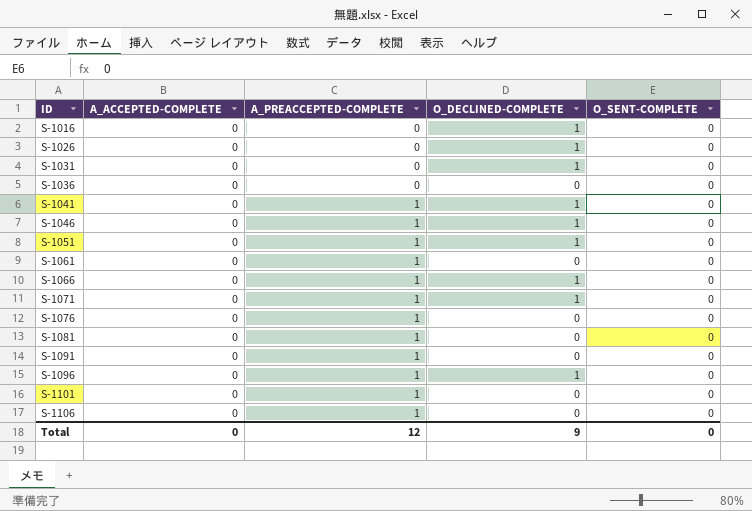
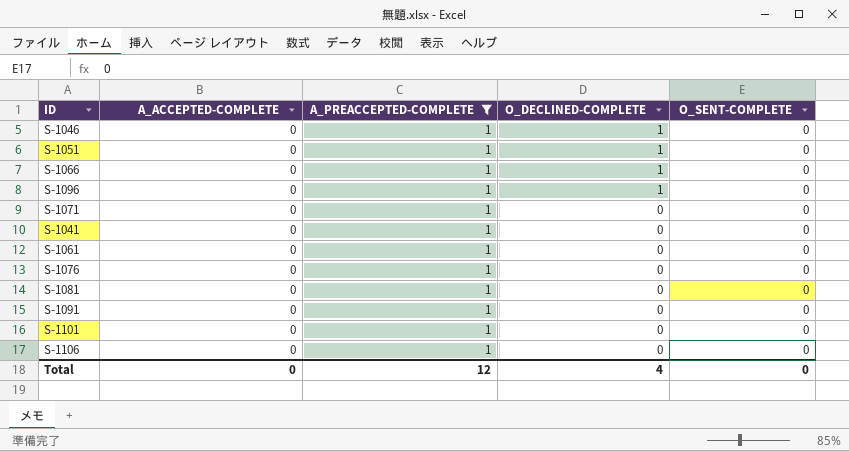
filter: none -> A_PREACCEPTED-COMPLETE = 1
row order: ID ascending -> O_DECLINED-COMPLETE descending
S-1071 | O_DECLINED-COMPLETE: 1 -> 0
S-1041 | O_DECLINED-COMPLETE: 1 -> 0
Total | O_DECLINED-COMPLETE: 9 -> 4

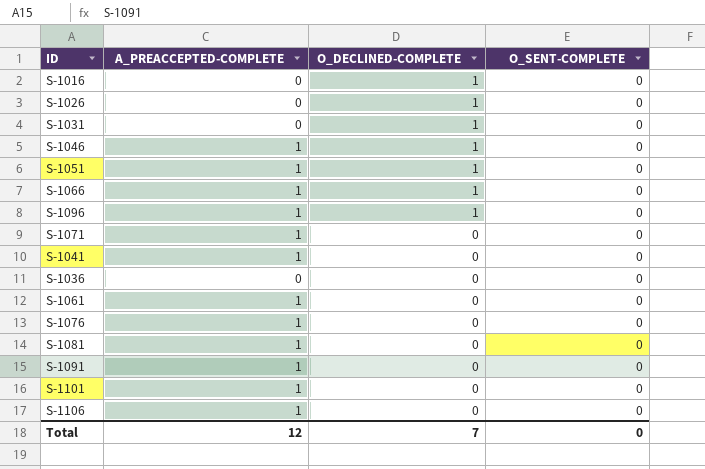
filter: A_PREACCEPTED-COMPLETE = 1 -> none
column A_ACCEPTED-COMPLETE | position: 2 -> none
Total | O_DECLINED-COMPLETE: 4 -> 7

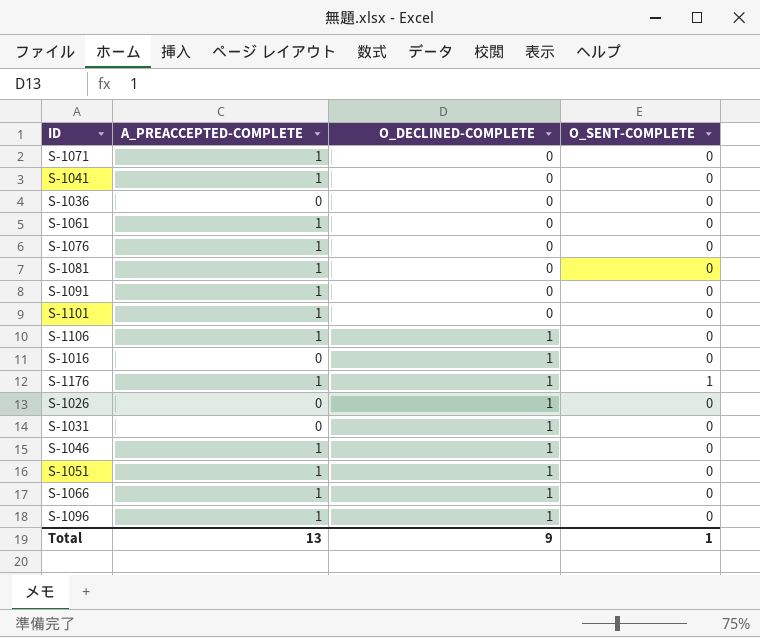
row order: O_DECLINED-COMPLETE descending -> O_DECLINED-COMPLETE ascending
S-1106 | O_DECLINED-COMPLETE: 0 -> 1
row S-1176: none -> 1 | 1 | 1
Total | A_PREACCEPTED-COMPLETE: 12 -> 13
Total | O_DECLINED-COMPLETE: 7 -> 9
Total | O_SENT-COMPLETE: 0 -> 1

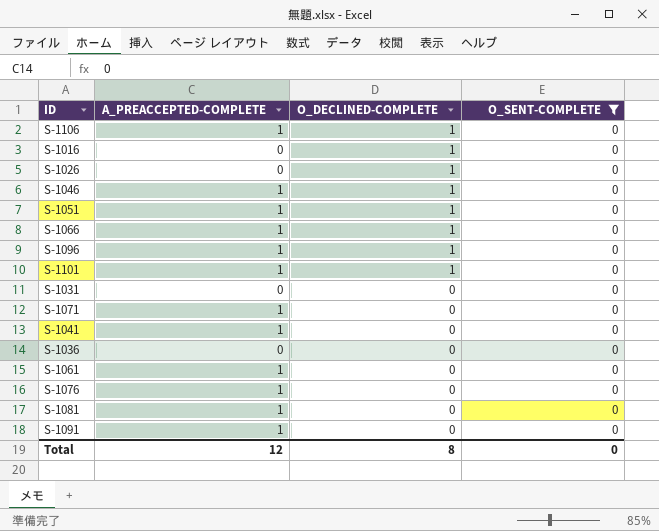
filter: none -> O_SENT-COMPLETE = 0
row order: O_DECLINED-COMPLETE ascending -> O_DECLINED-COMPLETE descending
S-1101 | O_DECLINED-COMPLETE: 0 -> 1
S-1031 | O_DECLINED-COMPLETE: 1 -> 0
Total | A_PREACCEPTED-COMPLETE: 13 -> 12
Total | O_DECLINED-COMPLETE: 9 -> 8
Total | O_SENT-COMPLETE: 1 -> 0

